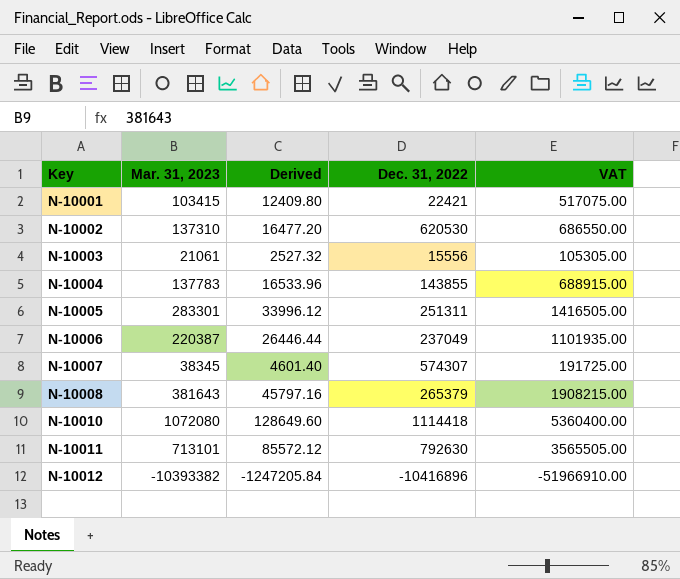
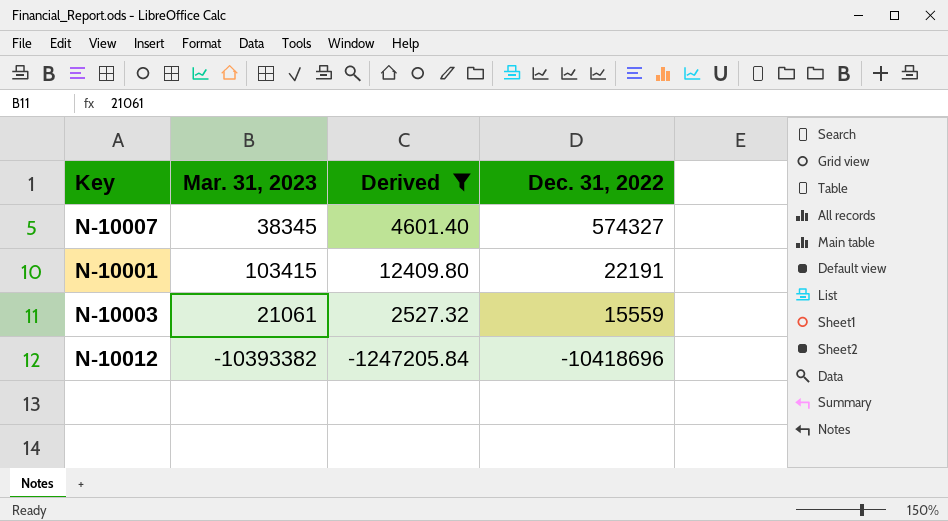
filter: none -> Derived <= 12409.80
row order: Key ascending -> Dec. 31, 2022 descending
column VAT | formula: [Mar. 31, 2023] * 5 -> none
N-10007 | Dec. 31, 2022: 574307 -> 574327
N-10001 | Dec. 31, 2022: 22421 -> 22191
N-10003 | Dec. 31, 2022: 15556 -> 15559
N-10012 | Dec. 31, 2022: -10416896 -> -10418696

